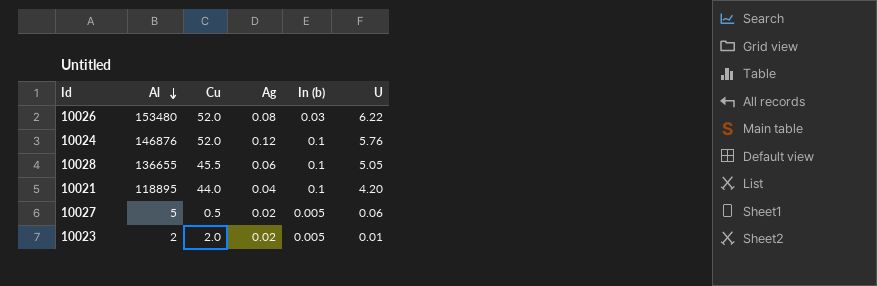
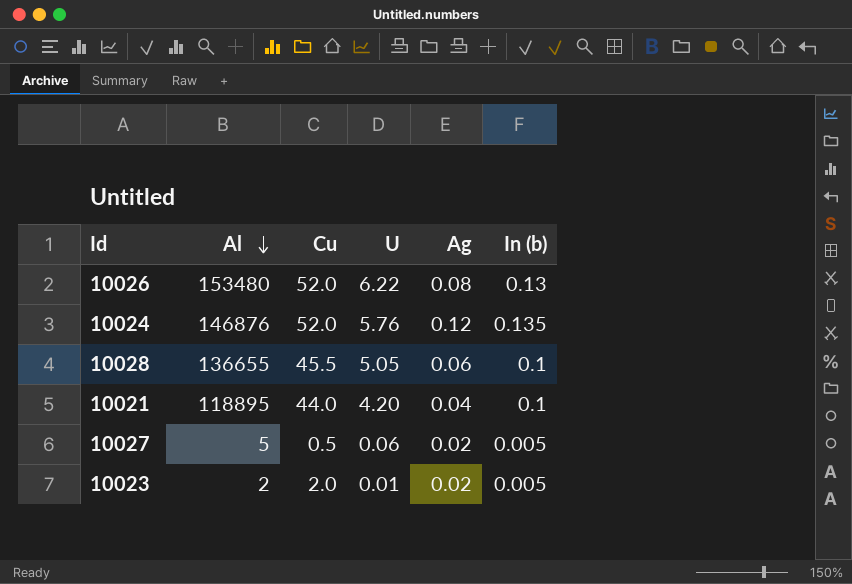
column U | position: 6 -> 4
10026 | In (b): 0.03 -> 0.13
10024 | In (b): 0.1 -> 0.135

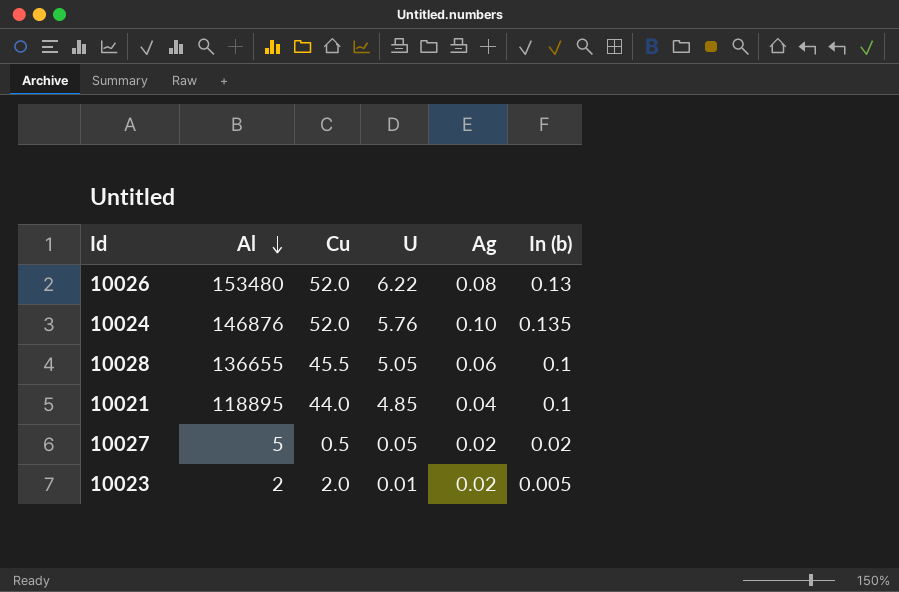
10024 | Ag: 0.12 -> 0.10
10021 | U: 4.20 -> 4.85
10027 | U: 0.06 -> 0.05
10027 | In (b): 0.005 -> 0.02

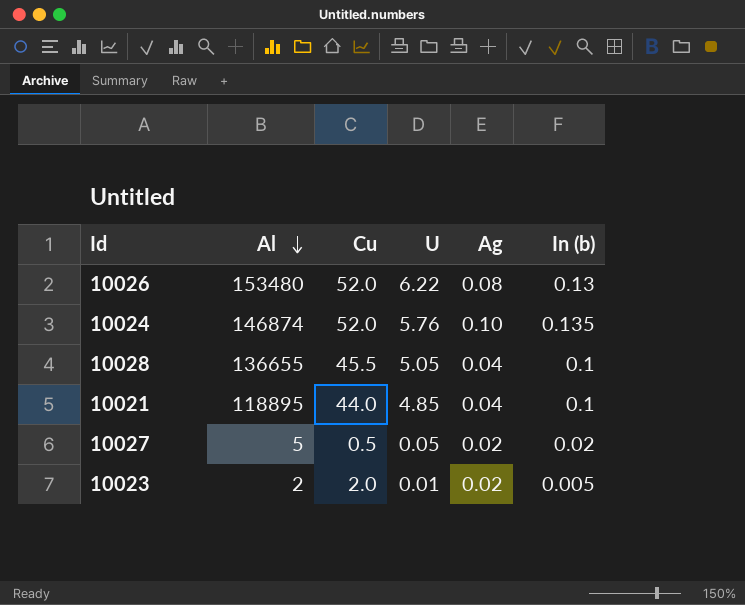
10024 | Al: 146876 -> 146874
10028 | Ag: 0.06 -> 0.04

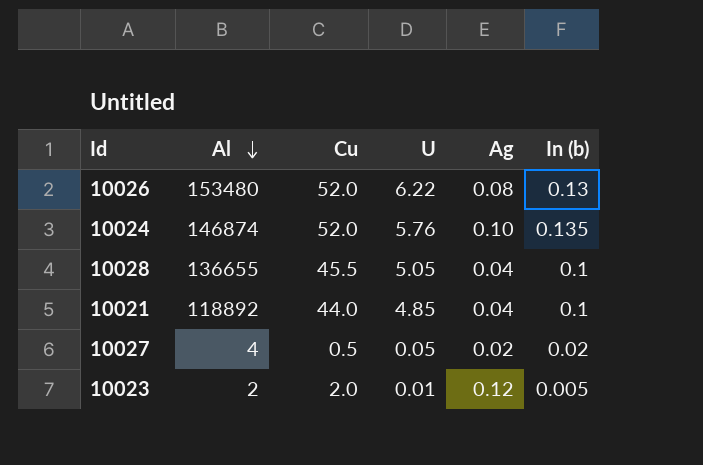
10021 | Al: 118895 -> 118892
10027 | Al: 5 -> 4
10023 | Ag: 0.02 -> 0.12

